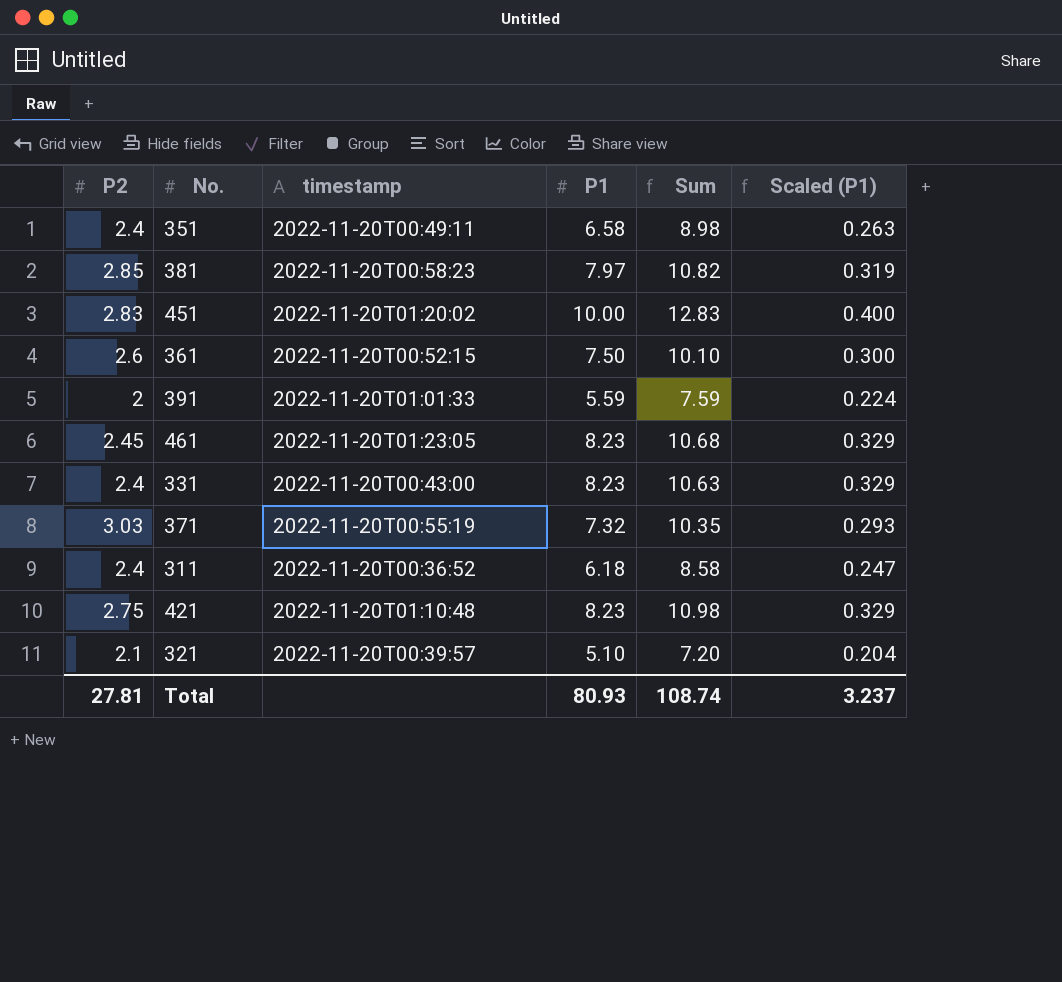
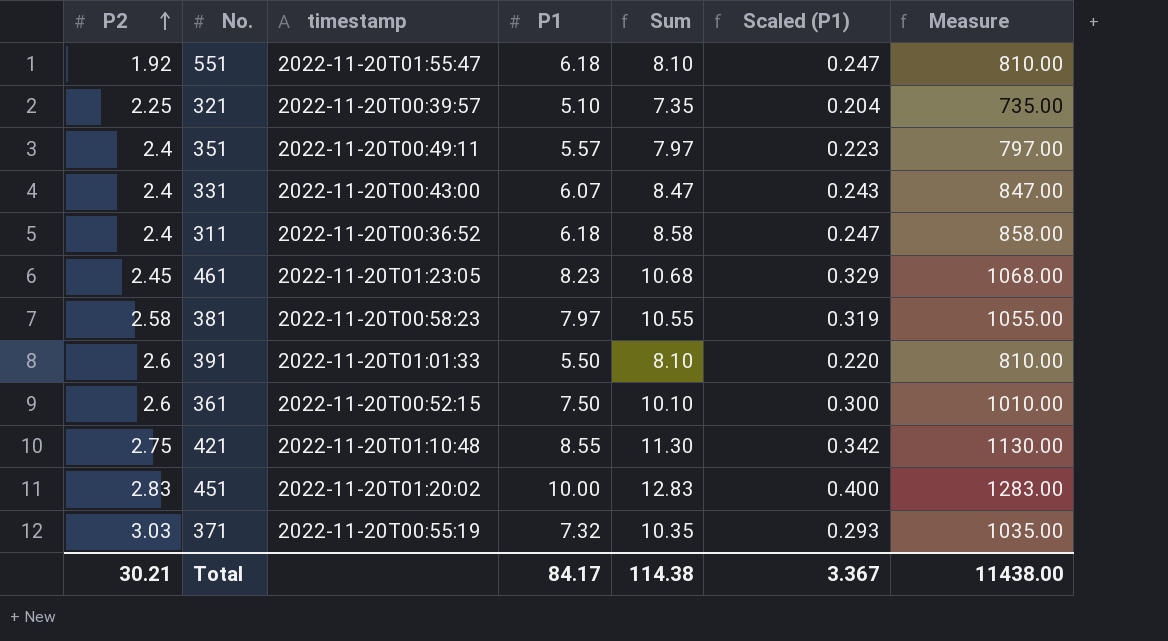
row order: none -> P2 ascending
column Measure | formula: none -> [Sum] * 100
row 551: none -> 1.92 | 2022-11-20T01:55:47 | 6.18 | 8.10 | 0.247 | 810.00
321 | P2: 2.1 -> 2.25
321 | Sum: 7.20 -> 7.35
351 | P1: 6.58 -> 5.57
351 | Sum: 8.98 -> 7.97
351 | Scaled (P1): 0.263 -> 0.223
331 | P1: 8.23 -> 6.07
331 | Sum: 10.63 -> 8.47
331 | Scaled (P1): 0.329 -> 0.243
381 | P2: 2.85 -> 2.58
381 | Sum: 10.82 -> 10.55
391 | P2: 2 -> 2.6
391 | P1: 5.59 -> 5.50
391 | Sum: 7.59 -> 8.10
391 | Scaled (P1): 0.224 -> 0.220
421 | P1: 8.23 -> 8.55
421 | Sum: 10.98 -> 11.30
421 | Scaled (P1): 0.329 -> 0.342
Total | P2: 27.81 -> 30.21
Total | P1: 80.93 -> 84.17
Total | Sum: 108.74 -> 114.38
Total | Scaled (P1): 3.237 -> 3.367

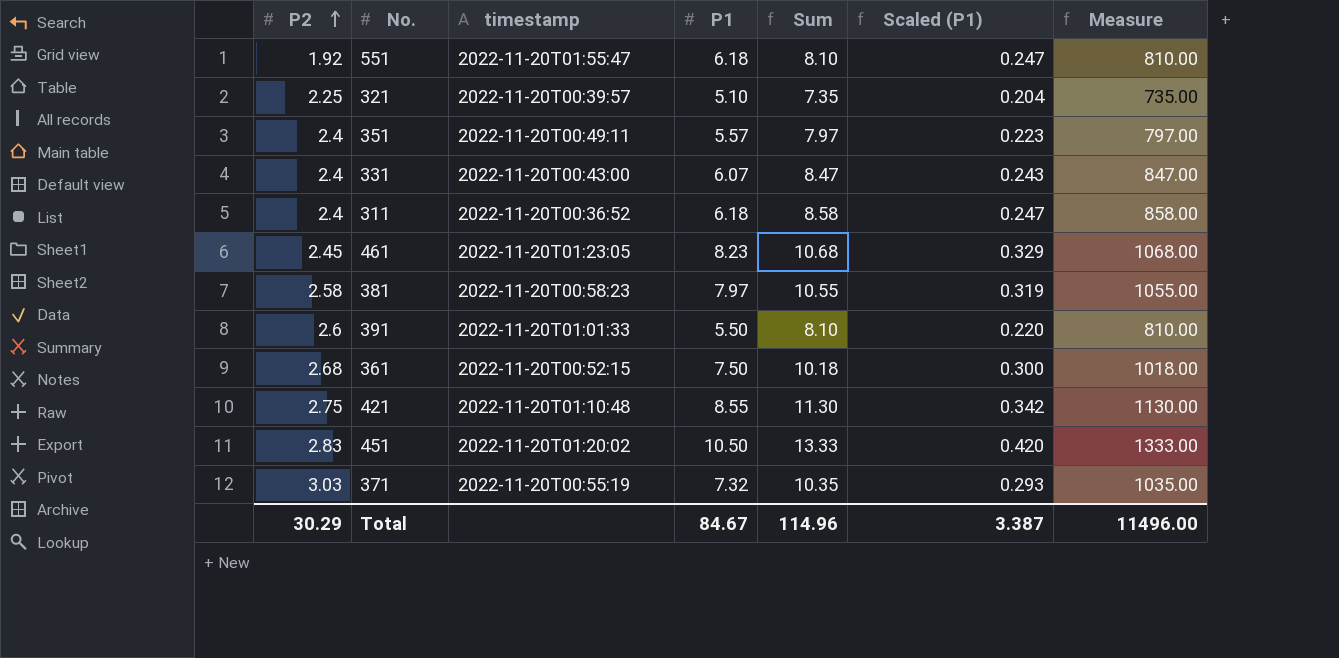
361 | P2: 2.6 -> 2.68
361 | Sum: 10.10 -> 10.18
361 | Measure: 1010.00 -> 1018.00
451 | P1: 10.00 -> 10.50
451 | Sum: 12.83 -> 13.33
451 | Scaled (P1): 0.400 -> 0.420
451 | Measure: 1283.00 -> 1333.00
Total | P2: 30.21 -> 30.29
Total | P1: 84.17 -> 84.67
Total | Sum: 114.38 -> 114.96
Total | Scaled (P1): 3.367 -> 3.387
Total | Measure: 11438.00 -> 11496.00

